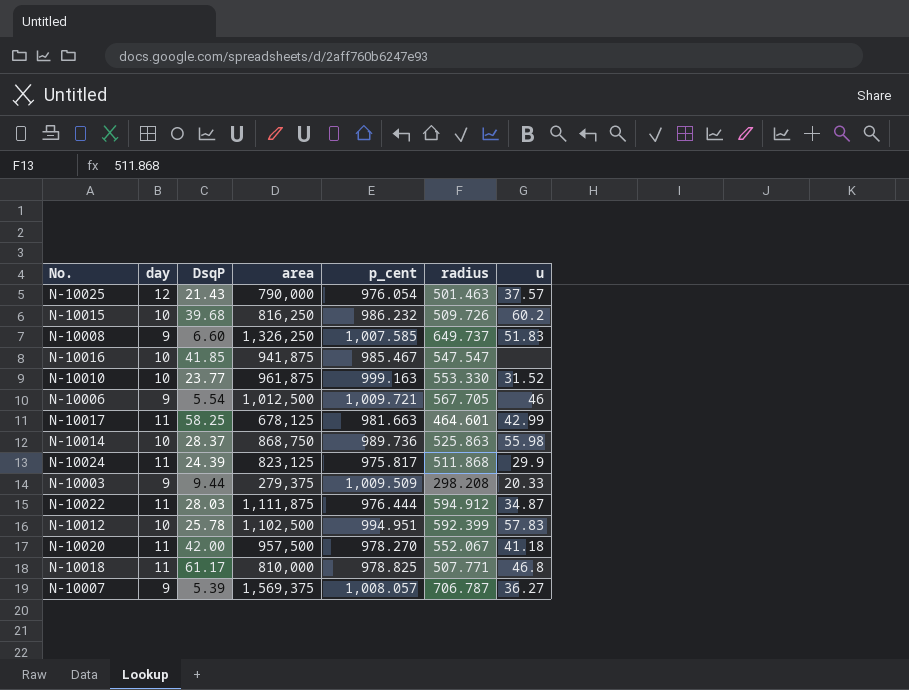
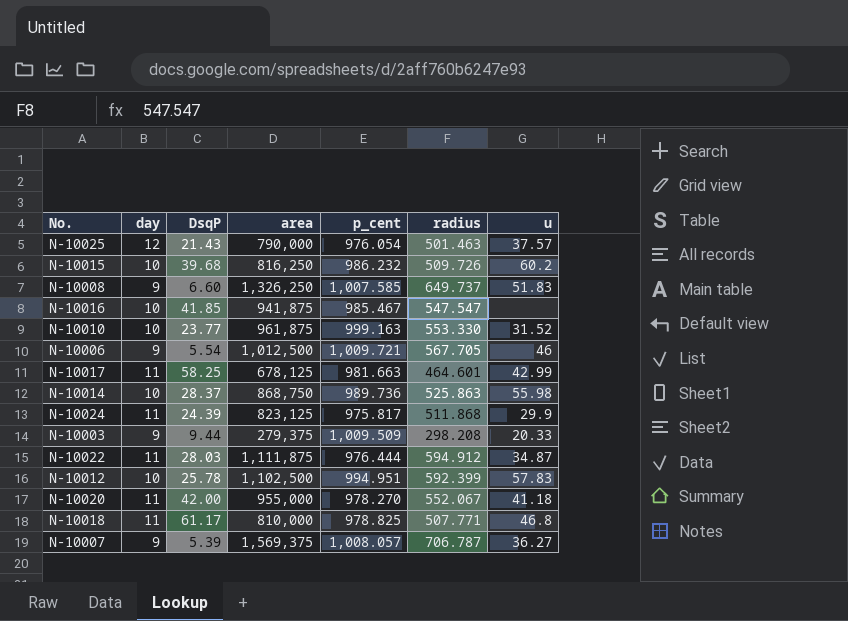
N-10020 | area: 957,500 -> 955,000

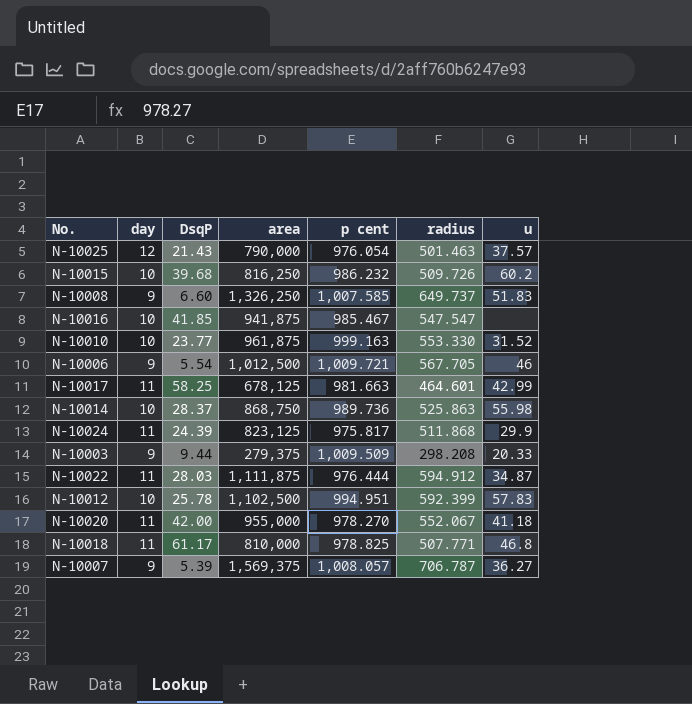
column name: p_cent -> p cent

